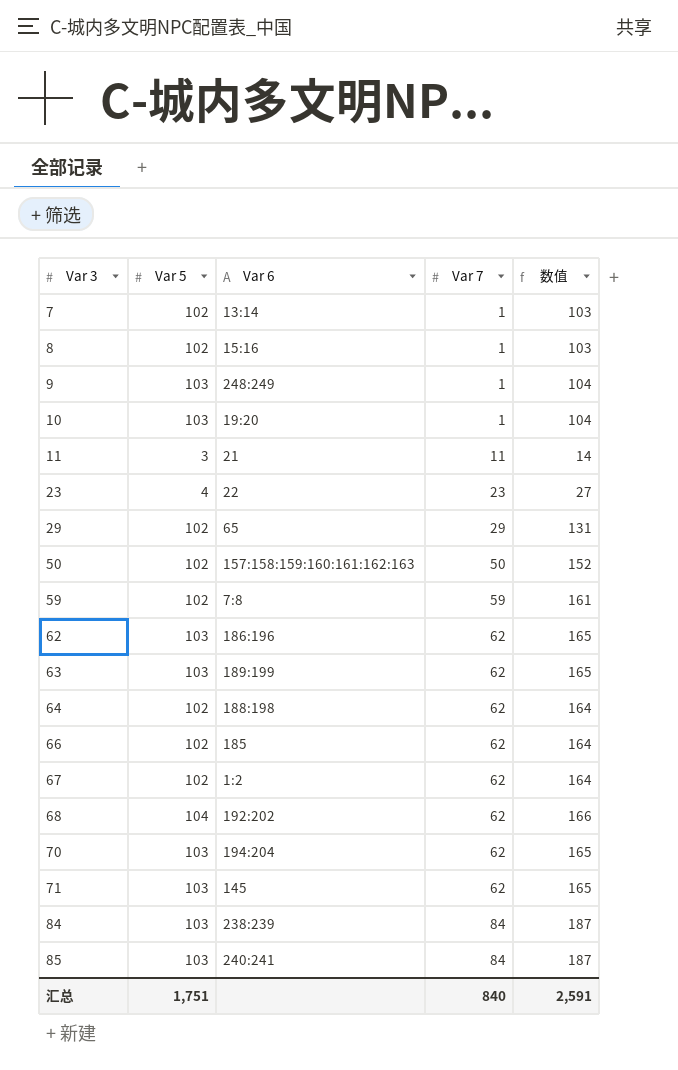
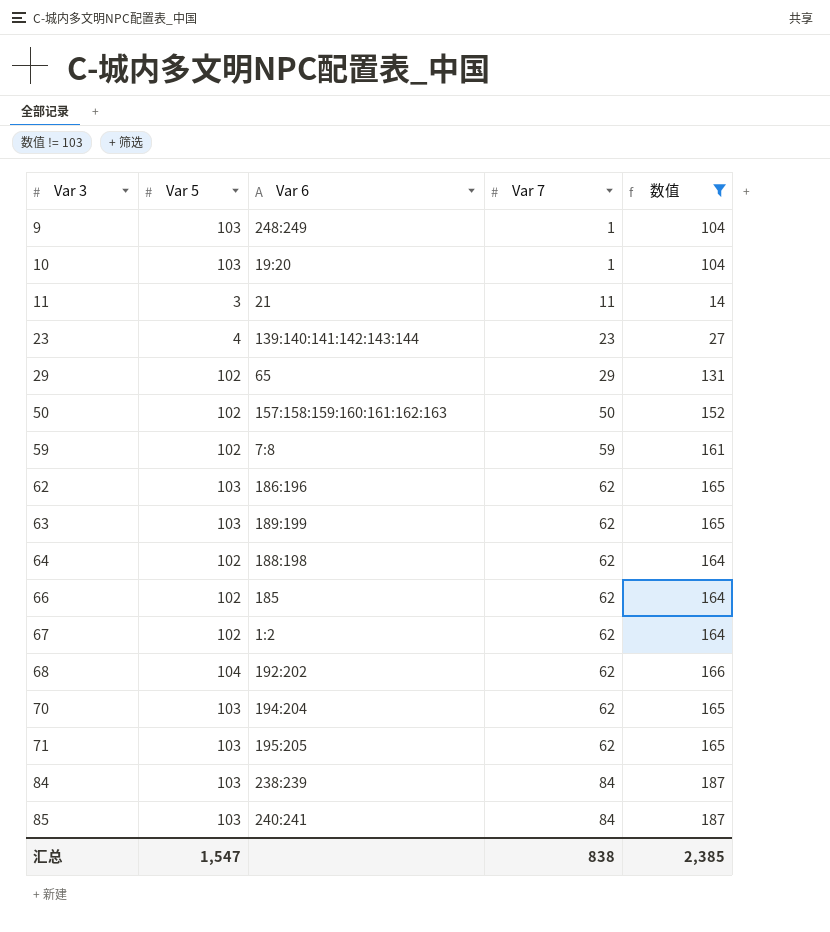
filter: none -> 数值 != 103
23 | Var 6: 22 -> 139:140:141:142:143:144
71 | Var 6: 145 -> 195:205
汇总 | Var 5: 1,751 -> 1,547
汇总 | Var 7: 840 -> 838
汇总 | 数值: 2,591 -> 2,385

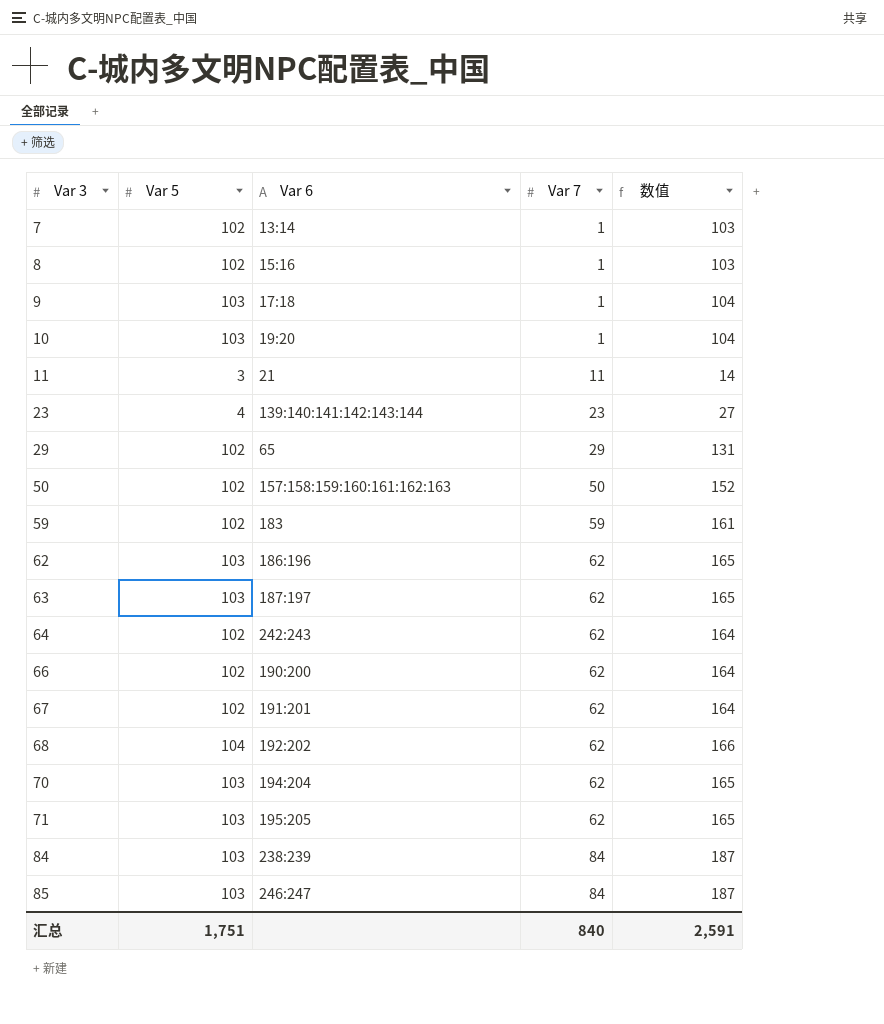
filter: 数值 != 103 -> none
9 | Var 6: 248:249 -> 17:18
59 | Var 6: 7:8 -> 183
63 | Var 6: 189:199 -> 187:197
64 | Var 6: 188:198 -> 242:243
66 | Var 6: 185 -> 190:200
67 | Var 6: 1:2 -> 191:201
85 | Var 6: 240:241 -> 246:247
汇总 | Var 5: 1,547 -> 1,751
汇总 | Var 7: 838 -> 840
汇总 | 数值: 2,385 -> 2,591

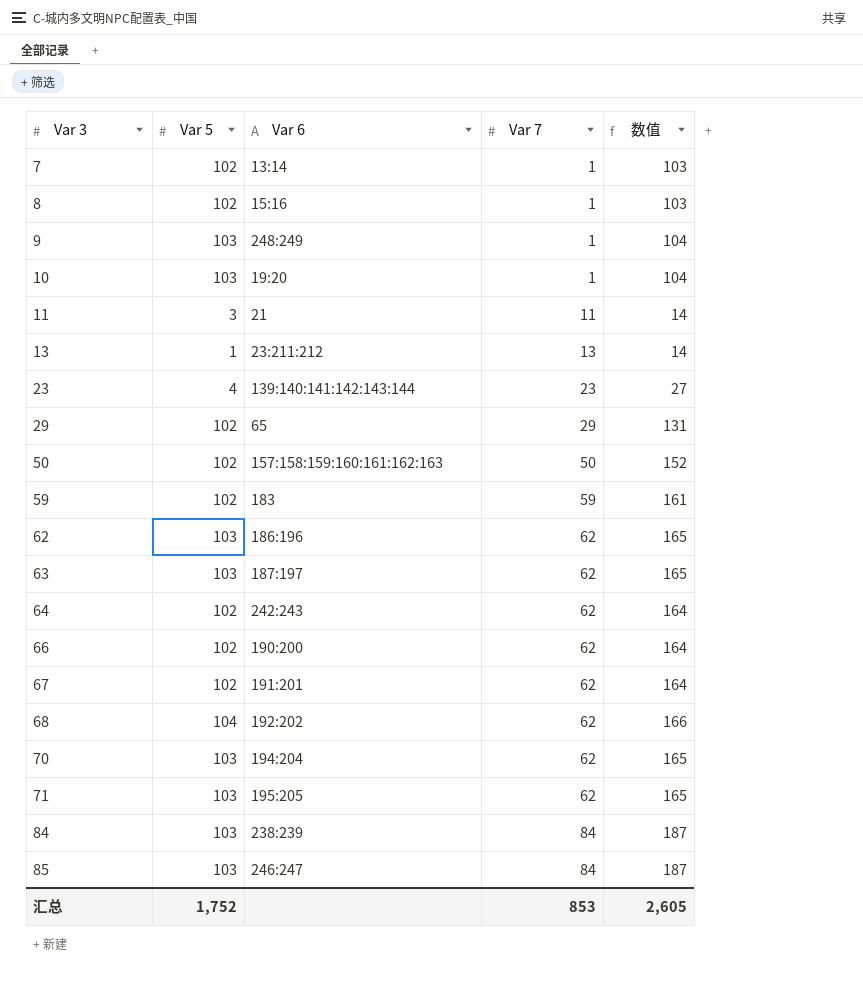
9 | Var 6: 17:18 -> 248:249
row 13: none -> 1 | 23:211:212 | 13 | 14
汇总 | Var 5: 1,751 -> 1,752
汇总 | Var 7: 840 -> 853
汇总 | 数值: 2,591 -> 2,605

